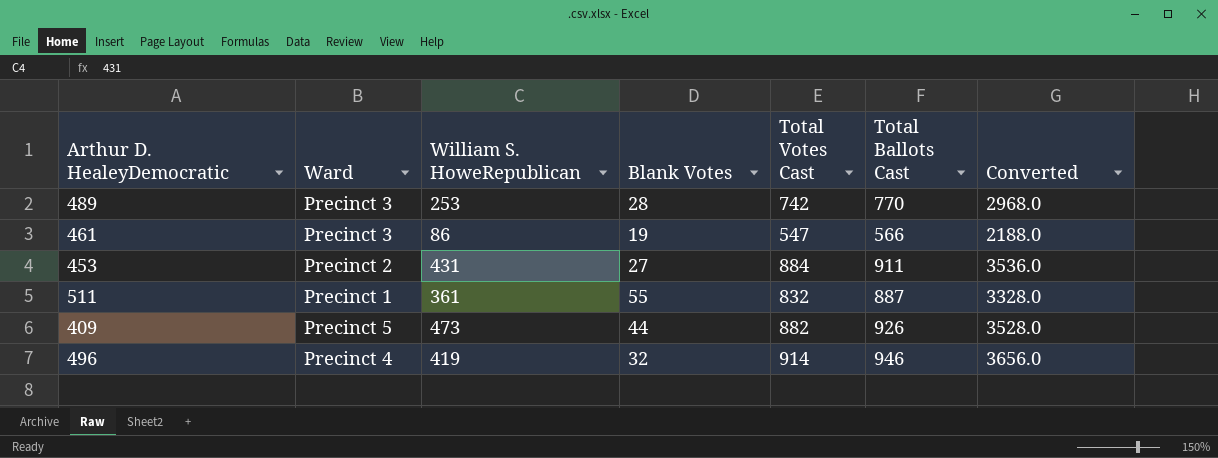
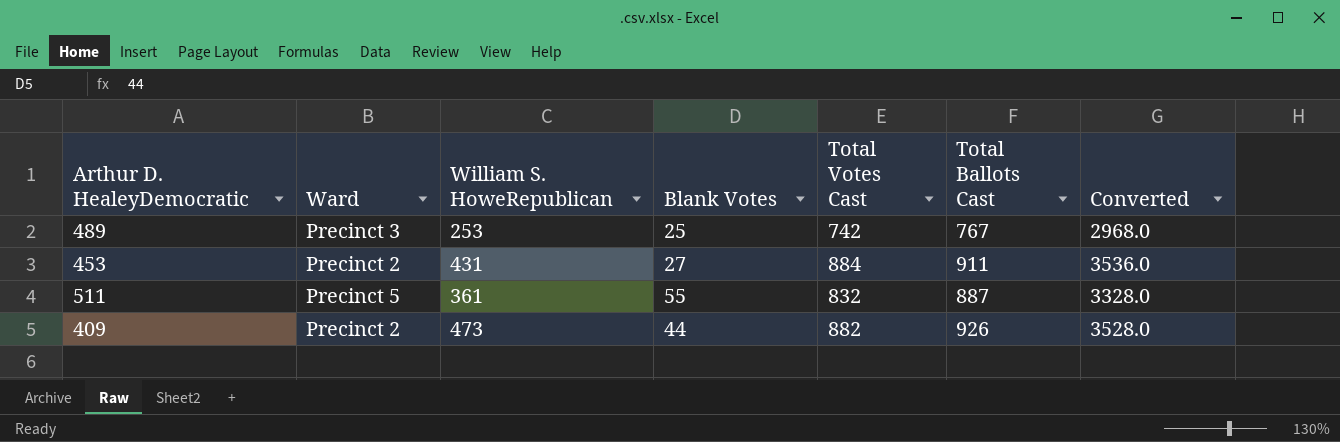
row 461: Precinct 3 | 86 | 19 | 547 | 566 | 2188.0 -> none
row 496: Precinct 4 | 419 | 32 | 914 | 946 | 3656.0 -> none
489 | Blank Votes: 28 -> 25
489 | Total Ballots Cast: 770 -> 767
511 | Ward: Precinct 1 -> Precinct 5
409 | Ward: Precinct 5 -> Precinct 2

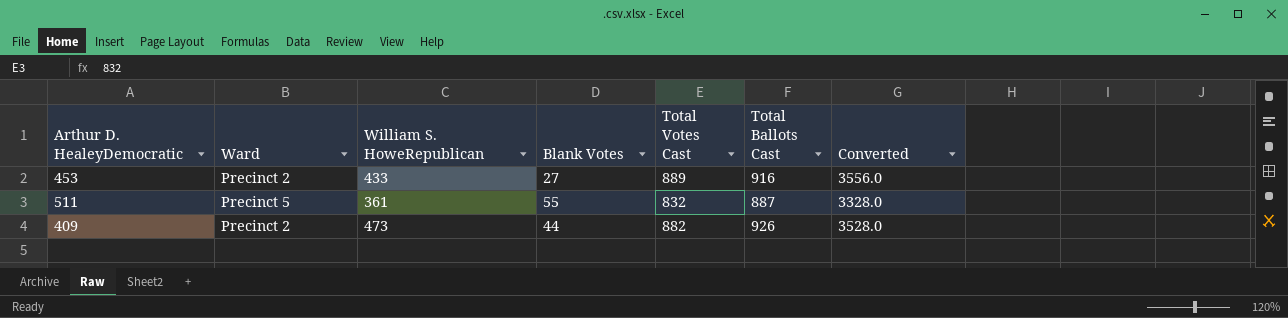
row 489: Precinct 3 | 253 | 25 | 742 | 767 | 2968.0 -> none
453 | William S. HoweRepublican: 431 -> 433
453 | Total Votes Cast: 884 -> 889
453 | Total Ballots Cast: 911 -> 916
453 | Converted: 3536.0 -> 3556.0

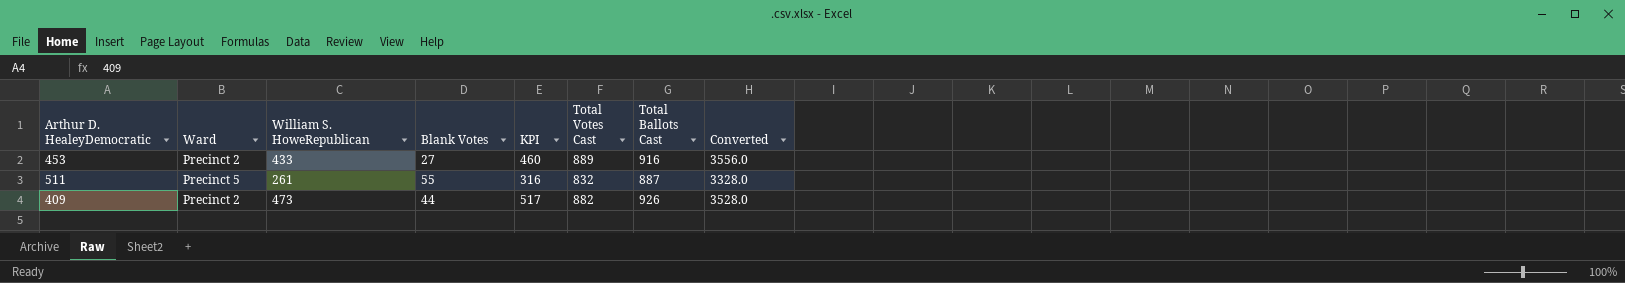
column KPI | formula: none -> [William S. HoweRepublican] + [Blank Votes]
511 | William S. HoweRepublican: 361 -> 261

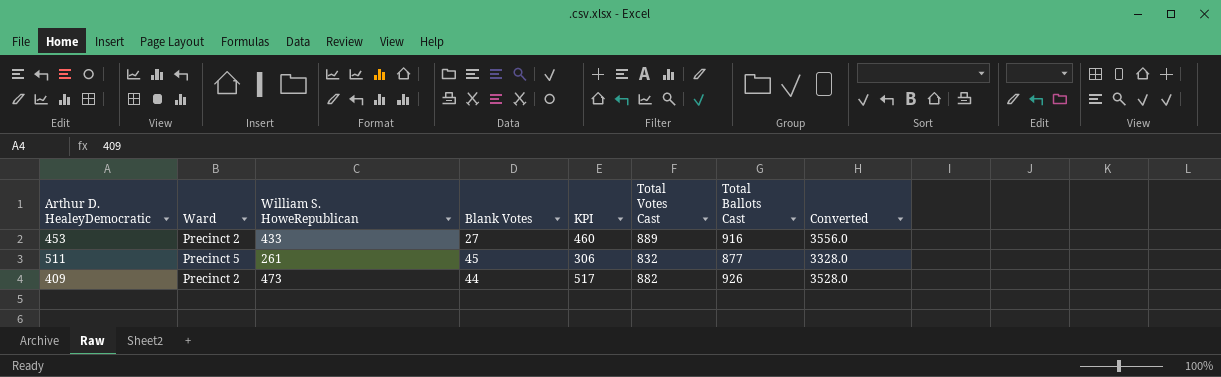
511 | Blank Votes: 55 -> 45
511 | KPI: 316 -> 306
511 | Total Ballots Cast: 887 -> 877

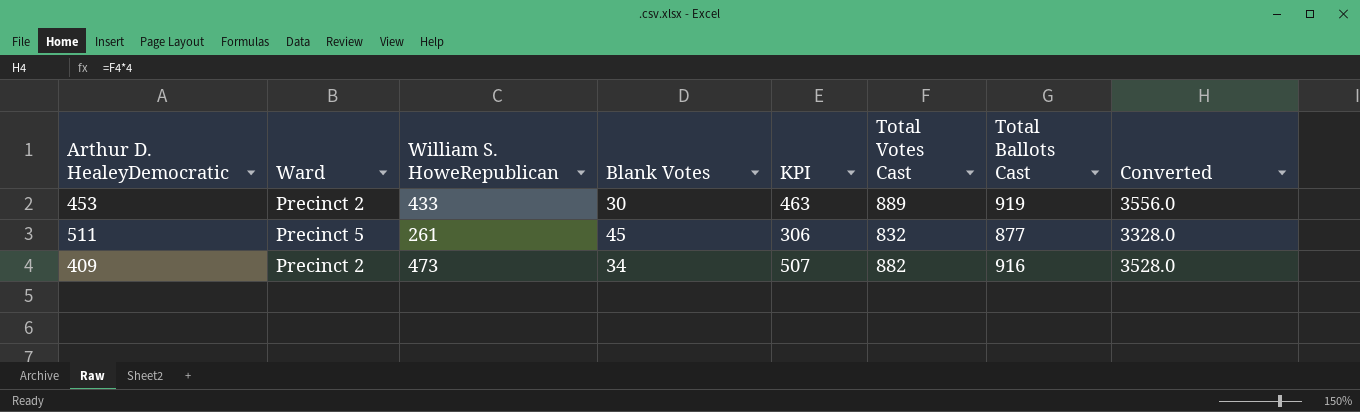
453 | Blank Votes: 27 -> 30
453 | KPI: 460 -> 463
453 | Total Ballots Cast: 916 -> 919
409 | Blank Votes: 44 -> 34
409 | KPI: 517 -> 507
409 | Total Ballots Cast: 926 -> 916

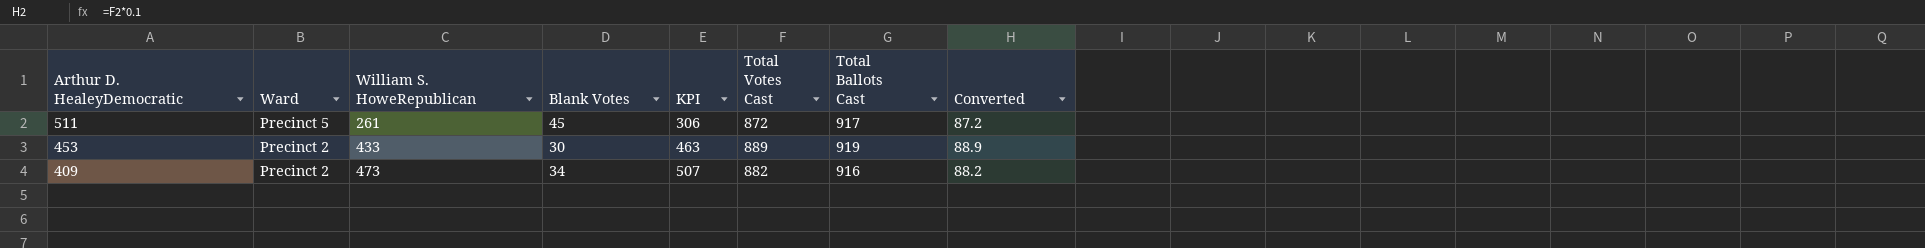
row order: none -> Arthur D. HealeyDemocratic descending
column Converted | formula: [Total Votes Cast] * 4 -> [Total Votes Cast] * 0.1
511 | Total Votes Cast: 832 -> 872
511 | Total Ballots Cast: 877 -> 917

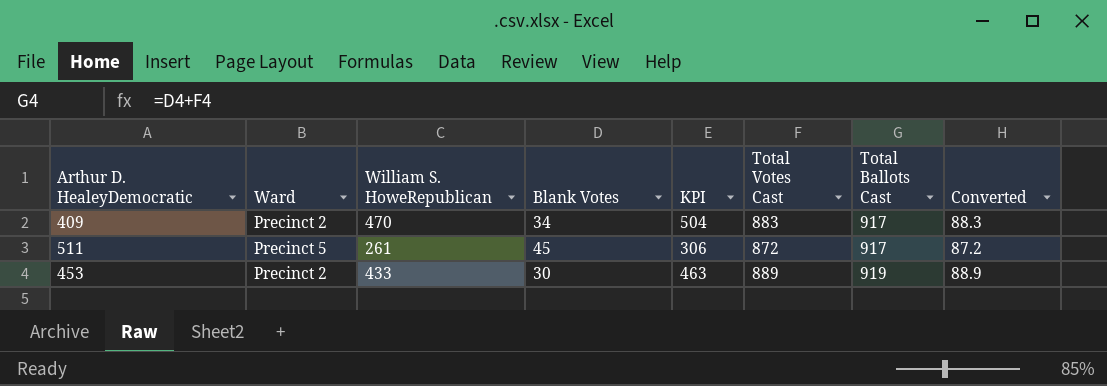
row order: Arthur D. HealeyDemocratic descending -> Total Ballots Cast ascending
409 | William S. HoweRepublican: 473 -> 470
409 | KPI: 507 -> 504
409 | Total Votes Cast: 882 -> 883
409 | Total Ballots Cast: 916 -> 917
409 | Converted: 88.2 -> 88.3

